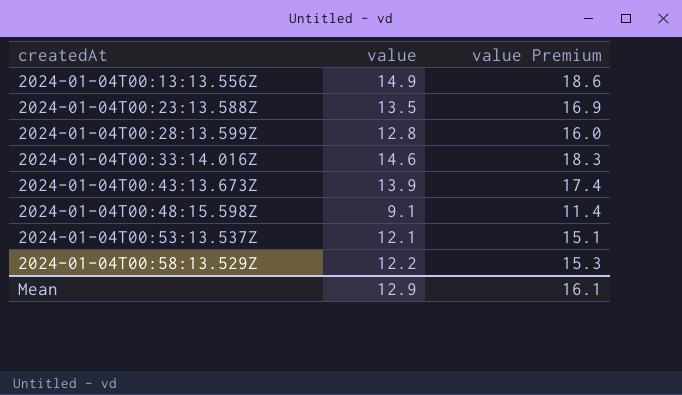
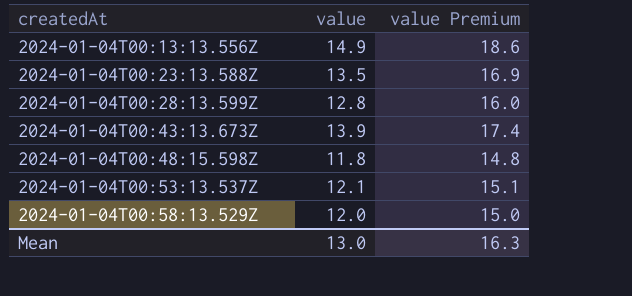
row 2024-01-04T00:33:14.016Z: 14.6 | 18.3 -> none
2024-01-04T00:48:15.598Z | value: 9.1 -> 11.8
2024-01-04T00:48:15.598Z | value Premium: 11.4 -> 14.8
2024-01-04T00:58:13.529Z | value: 12.2 -> 12.0
2024-01-04T00:58:13.529Z | value Premium: 15.3 -> 15.0
Mean | value: 12.9 -> 13.0
Mean | value Premium: 16.1 -> 16.3

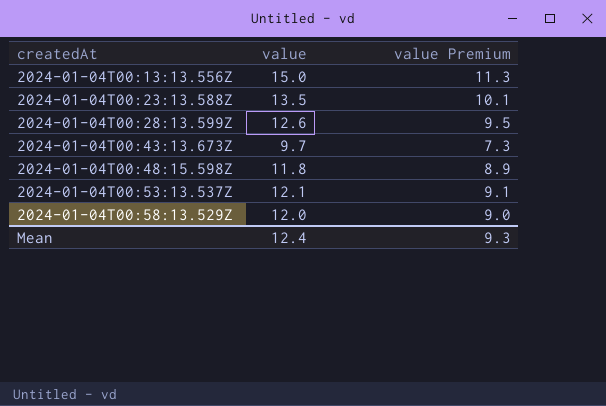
column value Premium | formula: [value] * 1.25 -> [value] * 0.75
2024-01-04T00:13:13.556Z | value: 14.9 -> 15.0
2024-01-04T00:28:13.599Z | value: 12.8 -> 12.6
2024-01-04T00:43:13.673Z | value: 13.9 -> 9.7
Mean | value: 13.0 -> 12.4
Mean | value Premium: 16.3 -> 9.3

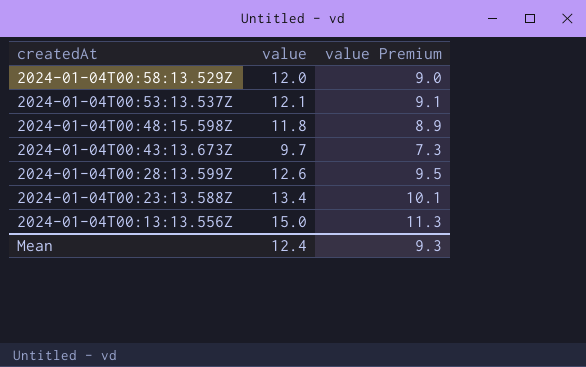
row order: createdAt ascending -> createdAt descending
2024-01-04T00:23:13.588Z | value: 13.5 -> 13.4

